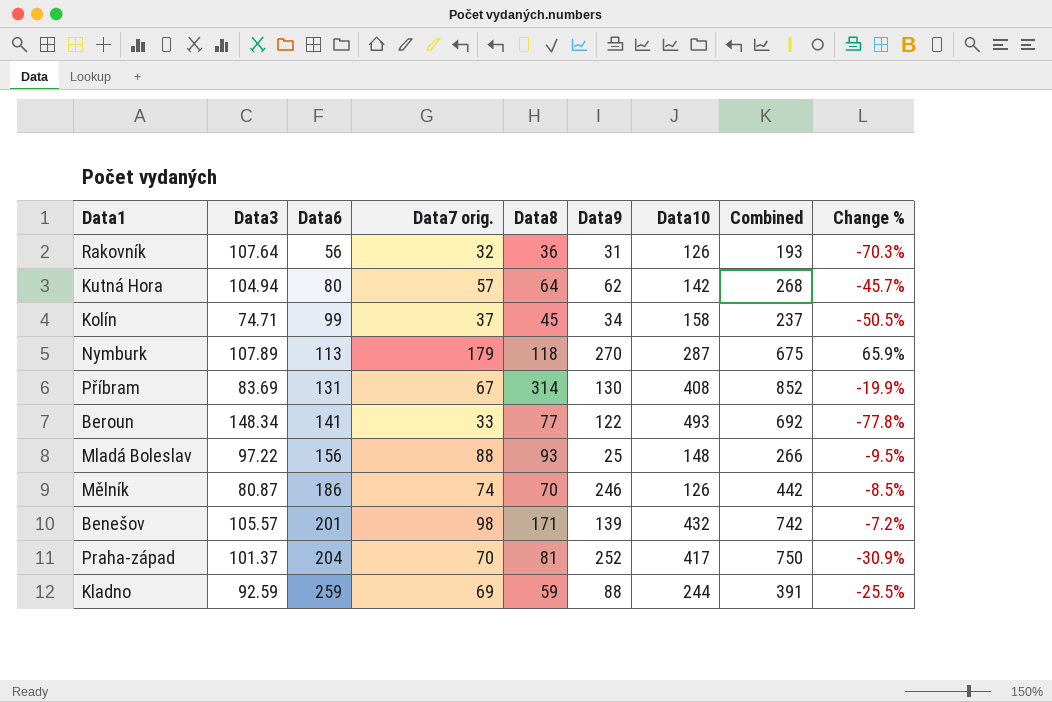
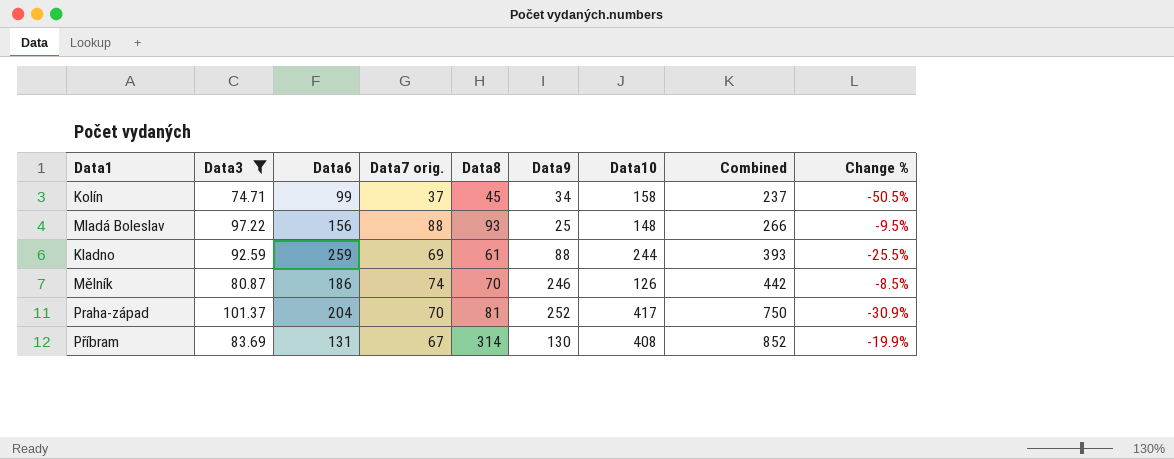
filter: none -> Data3 <= 101.37
row order: Data6 ascending -> Combined ascending
Kladno | Data8: 59 -> 61
Kladno | Combined: 391 -> 393

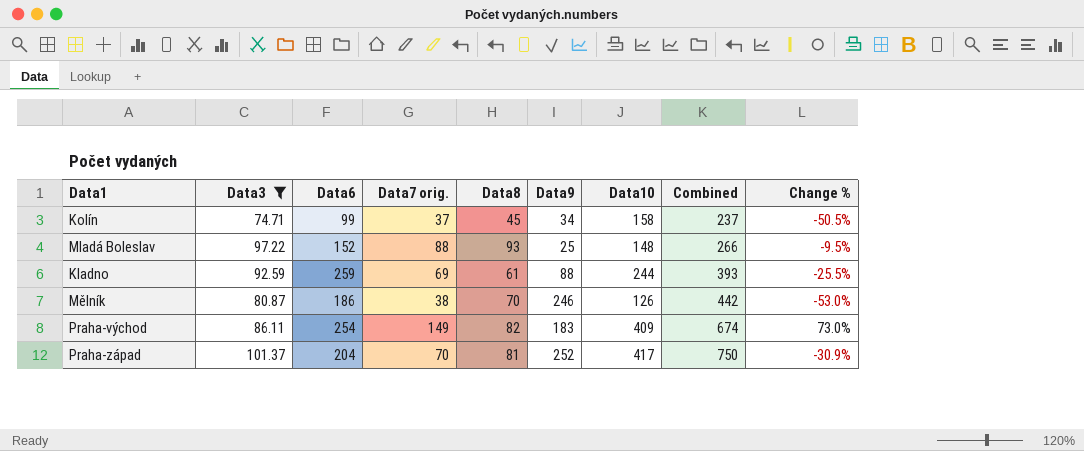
row Příbram: 83.69 | 131 | 67 | 314 | 130 | 408 | 852 | -19.9% -> none
Mladá Boleslav | Data6: 156 -> 152
Mělník | Data7 orig.: 74 -> 38
Mělník | Change %: -8.5% -> -53.0%
row Praha-východ: none -> 86.11 | 254 | 149 | 82 | 183 | 409 | 674 | 73.0%

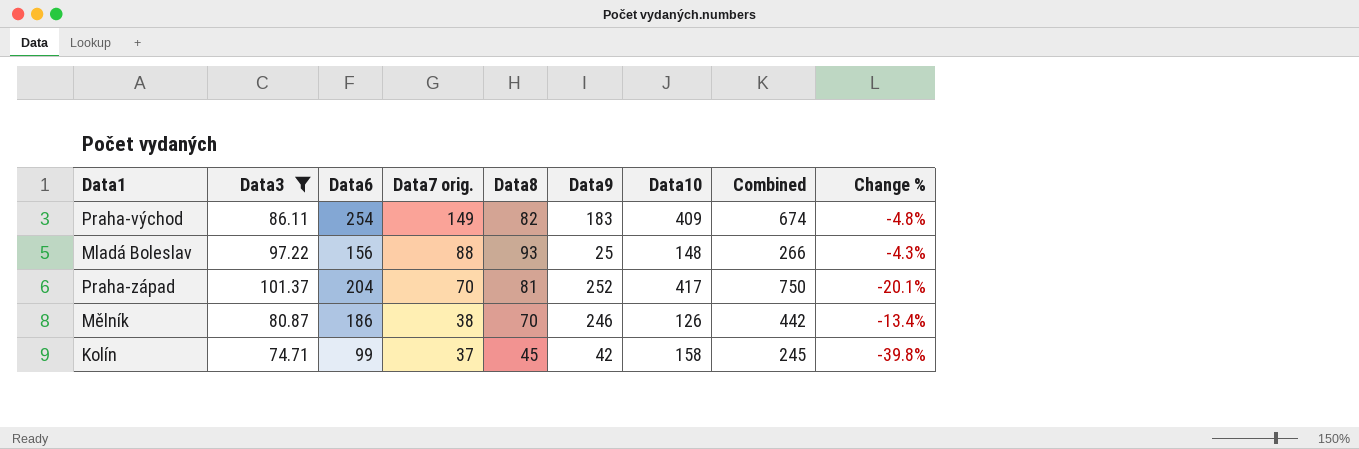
row order: Combined ascending -> Data7 orig. descending
column Change % | formula: ([Data7 orig.] - [Data3]) / [Data3] -> ([Data8] - [Data3]) / [Data3]
row Kladno: 92.59 | 259 | 69 | 61 | 88 | 244 | 393 | -25.5% -> none
Mladá Boleslav | Data6: 152 -> 156
Kolín | Data9: 34 -> 42
Kolín | Combined: 237 -> 245

